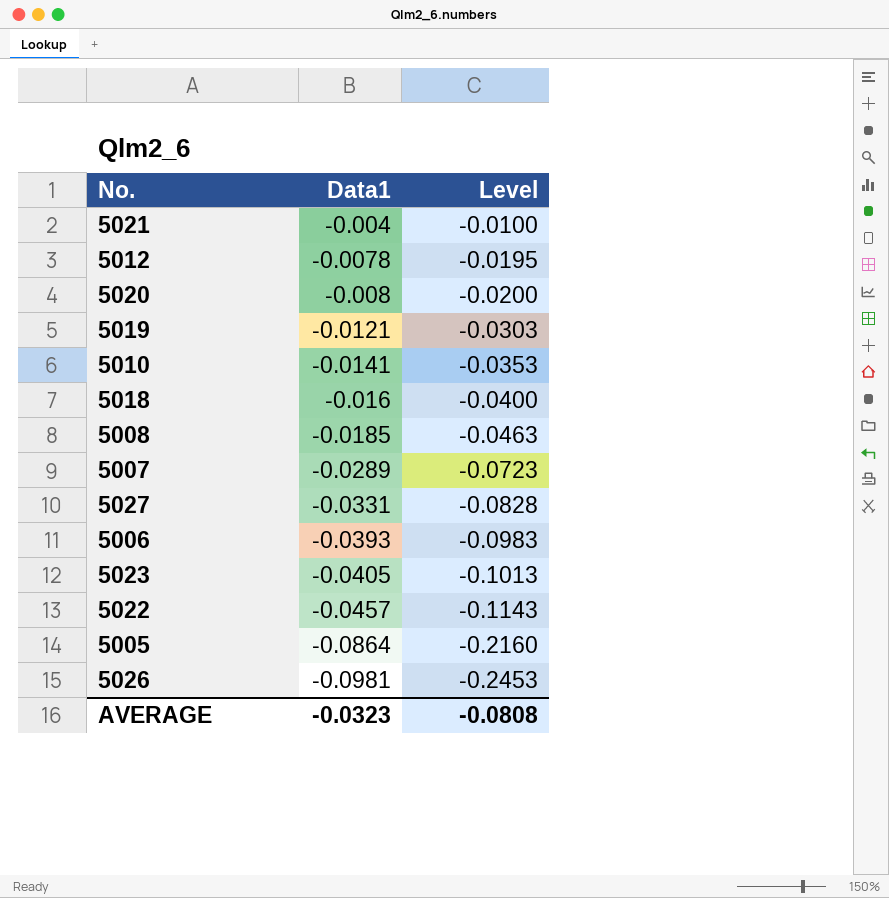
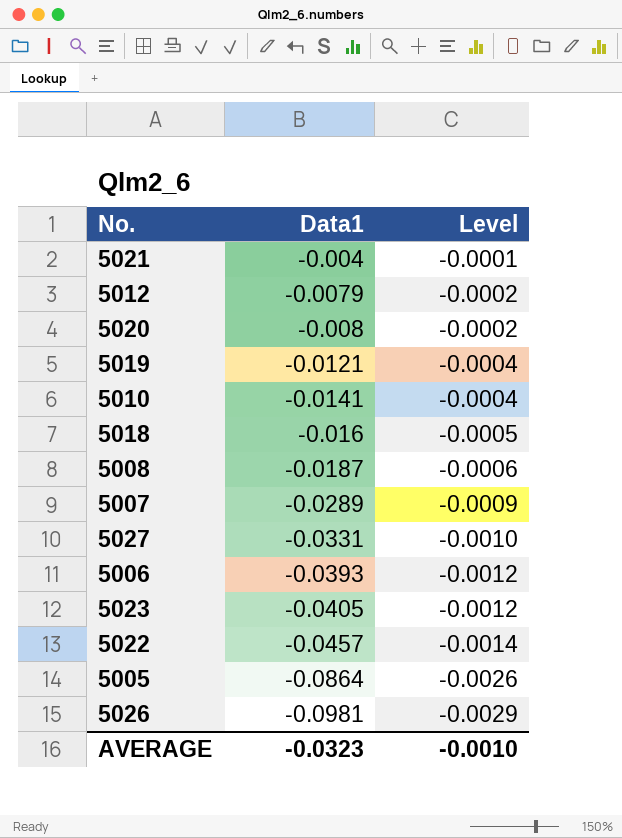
column Level | formula: [Data1] * 2.5 -> [Data1] * 0.03
5012 | Data1: -0.0078 -> -0.0079
5008 | Data1: -0.0185 -> -0.0187
AVERAGE | Level: -0.0808 -> -0.0010

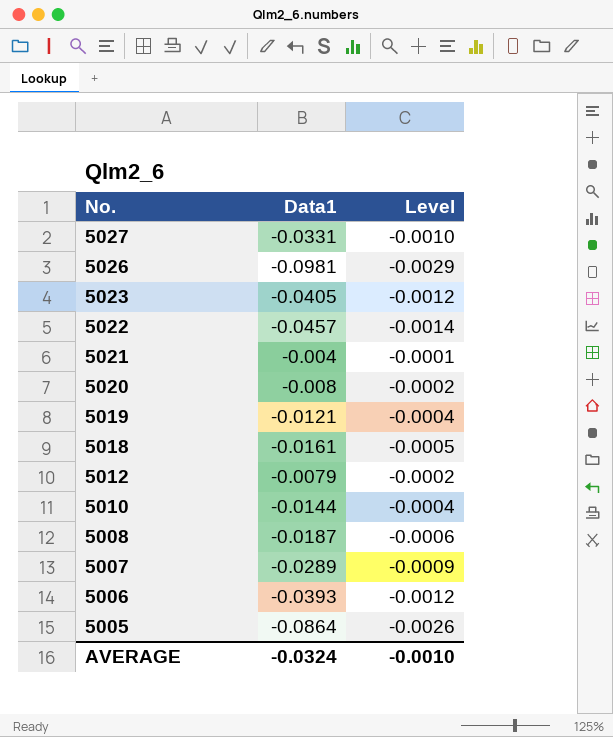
row order: Data1 descending -> No. descending
5018 | Data1: -0.016 -> -0.0161
5010 | Data1: -0.0141 -> -0.0144
AVERAGE | Data1: -0.0323 -> -0.0324

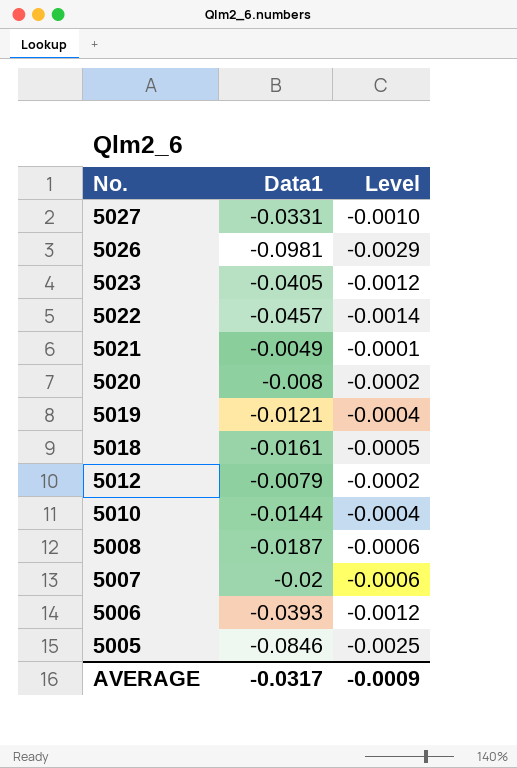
5021 | Data1: -0.004 -> -0.0049
5007 | Data1: -0.0289 -> -0.02
5007 | Level: -0.0009 -> -0.0006
5005 | Data1: -0.0864 -> -0.0846
5005 | Level: -0.0026 -> -0.0025
AVERAGE | Data1: -0.0324 -> -0.0317
AVERAGE | Level: -0.0010 -> -0.0009

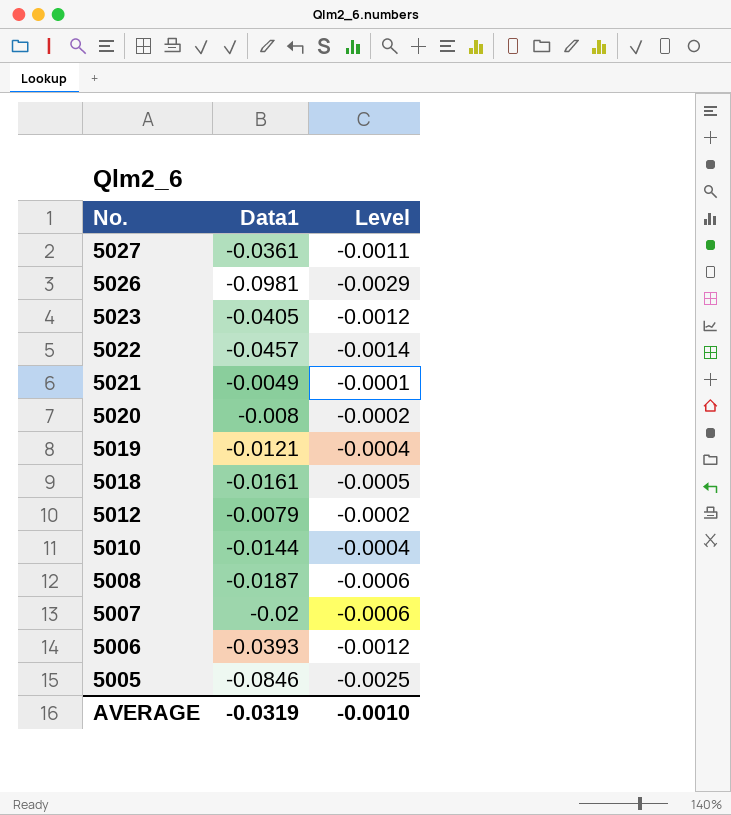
5027 | Data1: -0.0331 -> -0.0361
5027 | Level: -0.0010 -> -0.0011
AVERAGE | Data1: -0.0317 -> -0.0319
AVERAGE | Level: -0.0009 -> -0.0010

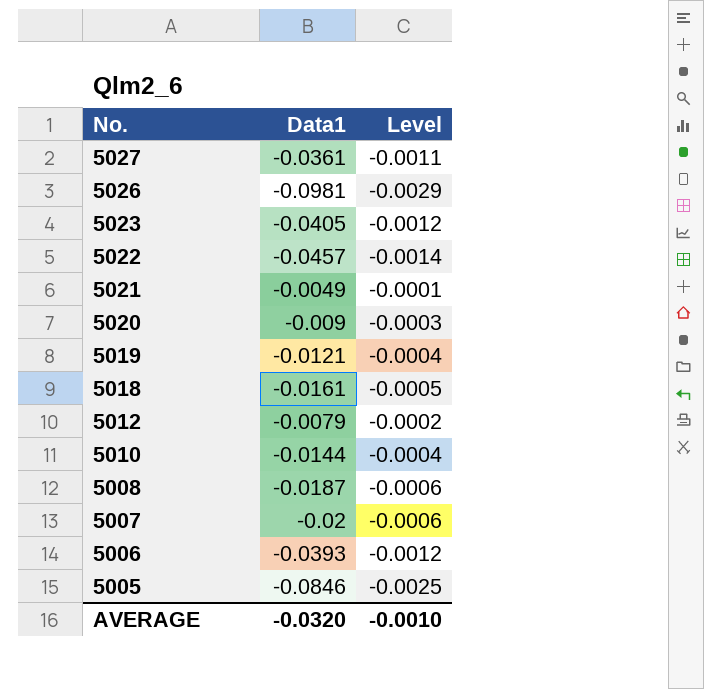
5020 | Data1: -0.008 -> -0.009
5020 | Level: -0.0002 -> -0.0003
AVERAGE | Data1: -0.0319 -> -0.0320

